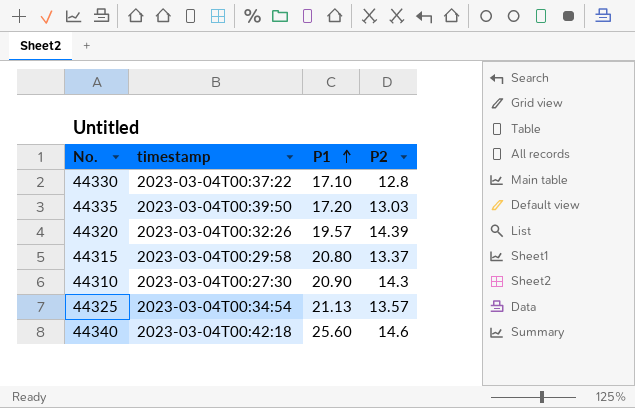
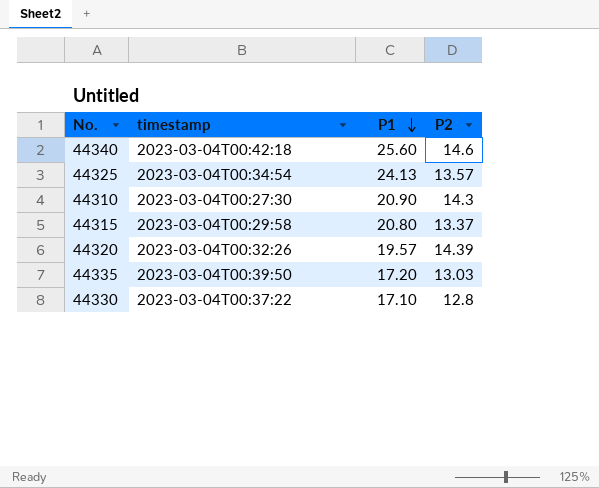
row order: P1 ascending -> P1 descending
44325 | P1: 21.13 -> 24.13

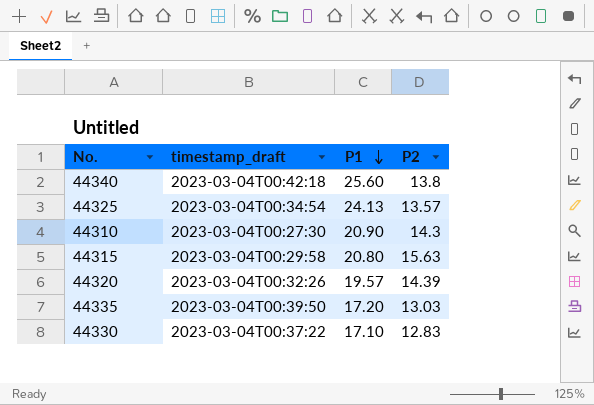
column name: timestamp -> timestamp_draft
44340 | P2: 14.6 -> 13.8
44315 | P2: 13.37 -> 15.63
44330 | P2: 12.8 -> 12.83

